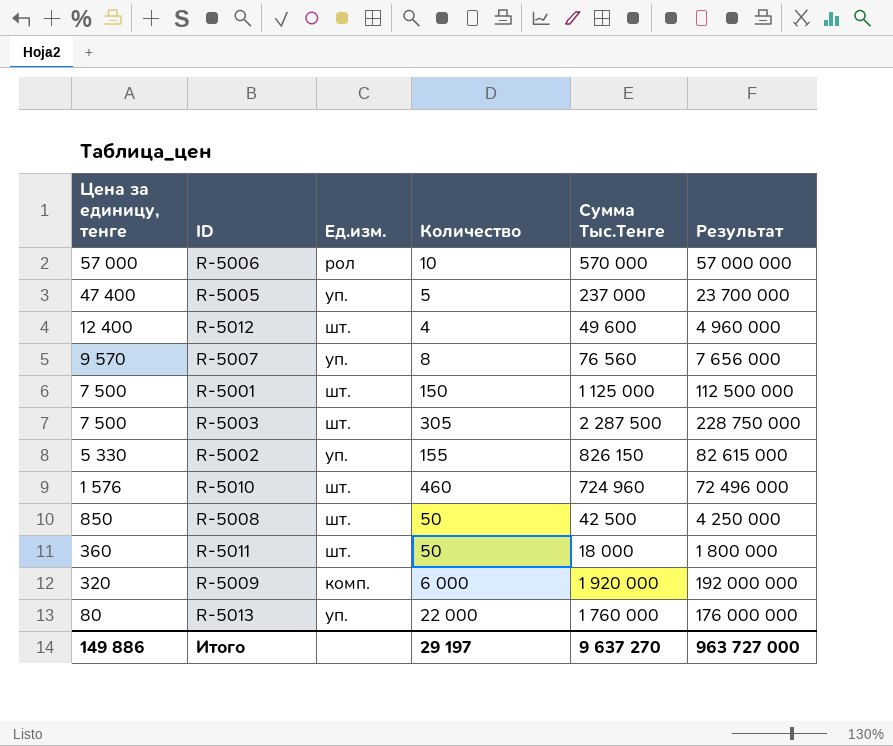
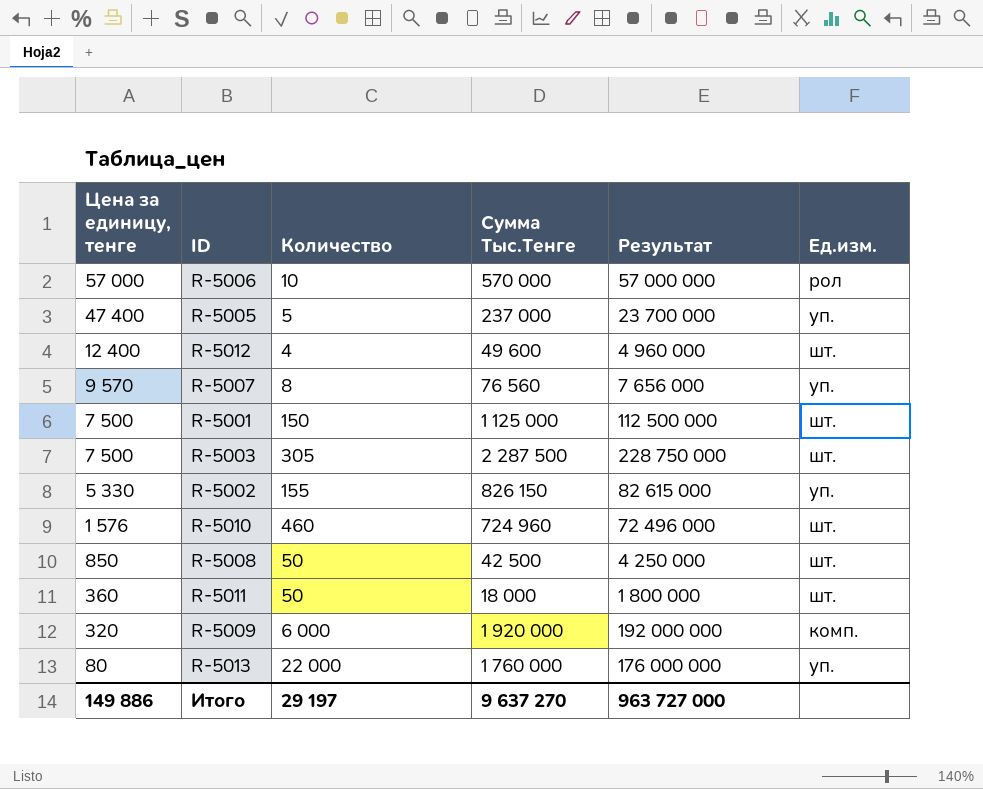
column Ед.изм. | position: 3 -> 6

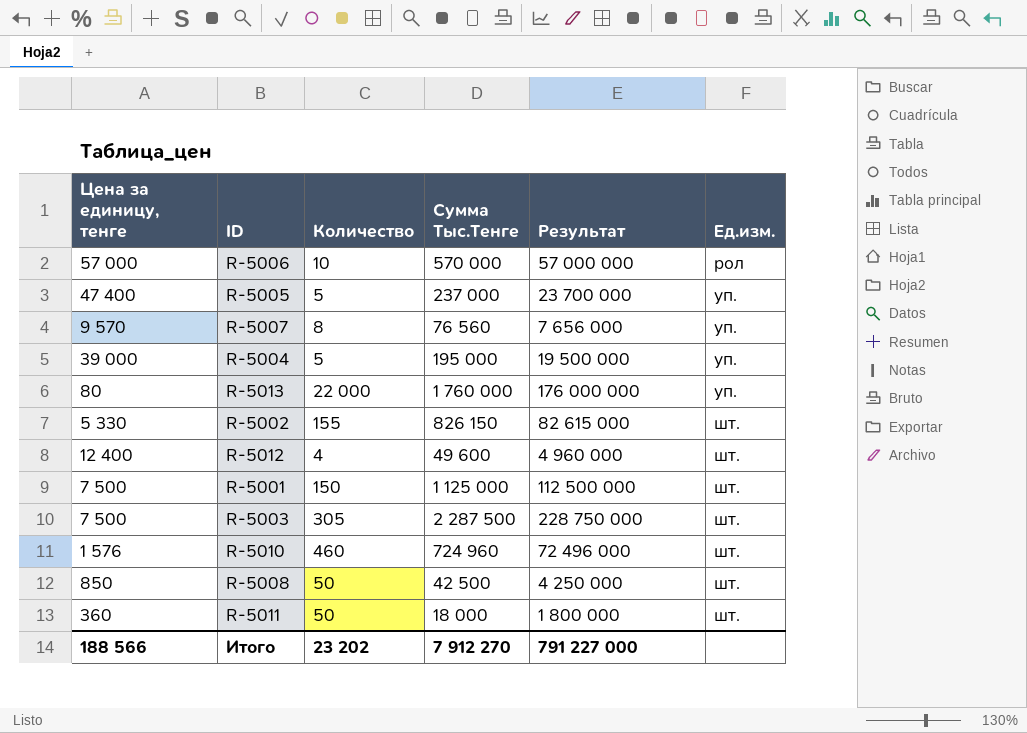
row order: Цена за единицу, тенге descending -> Ед.изм. ascending
row R-5009: 320 | 6 000 | 1 920 000 | 192 000 000 | комп. -> none
row R-5004: none -> 39 000 | 5 | 195 000 | 19 500 000 | уп.
R-5002 | Ед.изм.: уп. -> шт.
Итого | Цена за единицу, тенге: 149 886 -> 188 566
Итого | Количество: 29 197 -> 23 202
Итого | Сумма Тыс.Тенге: 9 637 270 -> 7 912 270
Итого | Результат: 963 727 000 -> 791 227 000

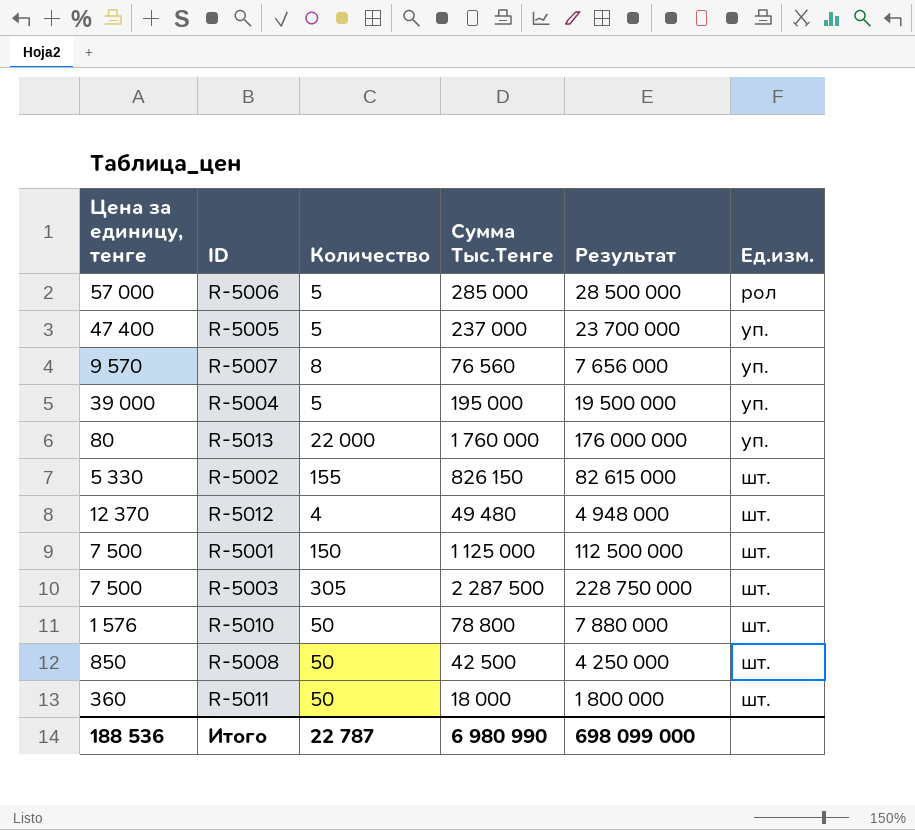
R-5006 | Количество: 10 -> 5
R-5006 | Сумма Тыс.Тенге: 570 000 -> 285 000
R-5006 | Результат: 57 000 000 -> 28 500 000
R-5012 | Цена за единицу, тенге: 12 400 -> 12 370
R-5012 | Сумма Тыс.Тенге: 49 600 -> 49 480
R-5012 | Результат: 4 960 000 -> 4 948 000
R-5010 | Количество: 460 -> 50
R-5010 | Сумма Тыс.Тенге: 724 960 -> 78 800
R-5010 | Результат: 72 496 000 -> 7 880 000
Итого | Цена за единицу, тенге: 188 566 -> 188 536
Итого | Количество: 23 202 -> 22 787
Итого | Сумма Тыс.Тенге: 7 912 270 -> 6 980 990
Итого | Результат: 791 227 000 -> 698 099 000

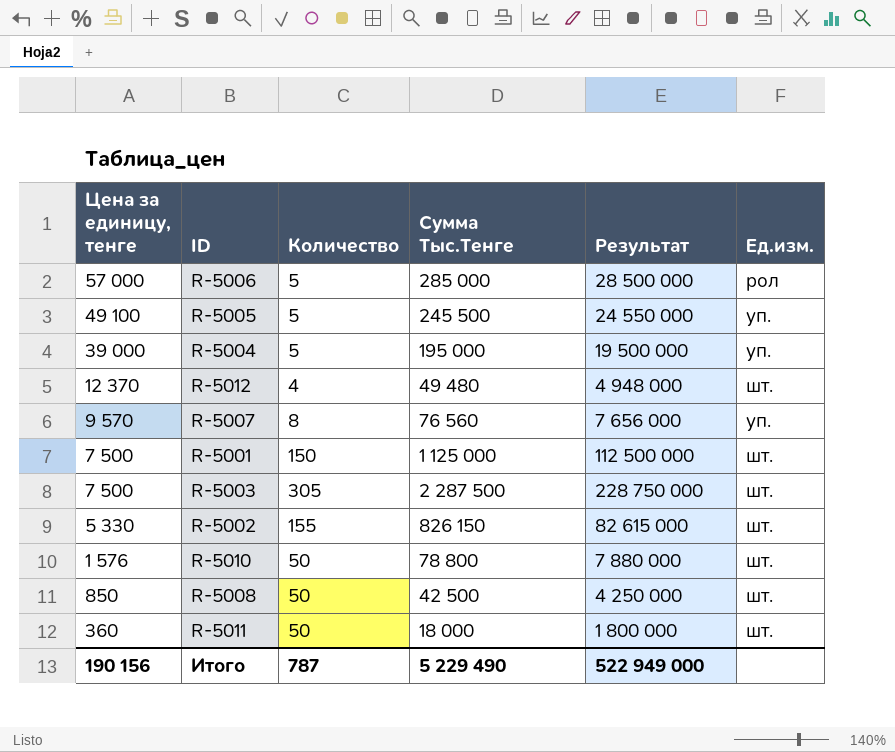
row order: Ед.изм. ascending -> Цена за единицу, тенге descending
row R-5013: 80 | 22 000 | 1 760 000 | 176 000 000 | уп. -> none
R-5005 | Цена за единицу, тенге: 47 400 -> 49 100
R-5005 | Сумма Тыс.Тенге: 237 000 -> 245 500
R-5005 | Результат: 23 700 000 -> 24 550 000
Итого | Цена за единицу, тенге: 188 536 -> 190 156
Итого | Количество: 22 787 -> 787
Итого | Сумма Тыс.Тенге: 6 980 990 -> 5 229 490
Итого | Результат: 698 099 000 -> 522 949 000

